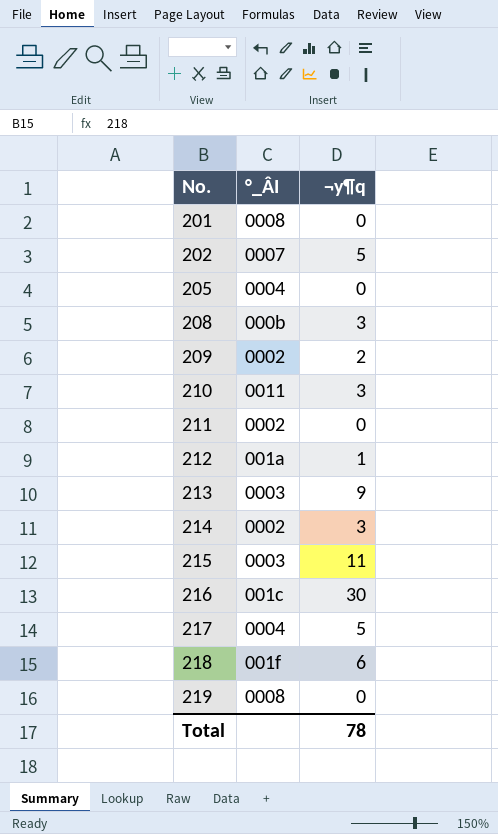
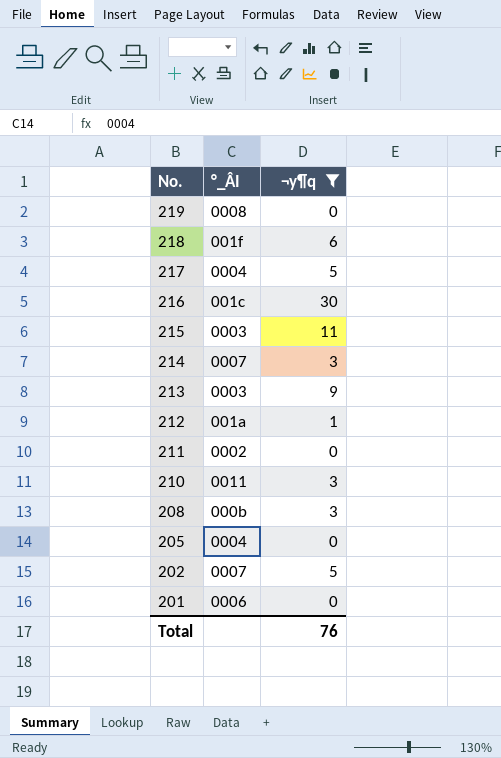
filter: none -> ¬y¶q != 2
row order: No. ascending -> No. descending
214 | °_ÂI: 0002 -> 0007
201 | °_ÂI: 0008 -> 0006
Total | ¬y¶q: 78 -> 76

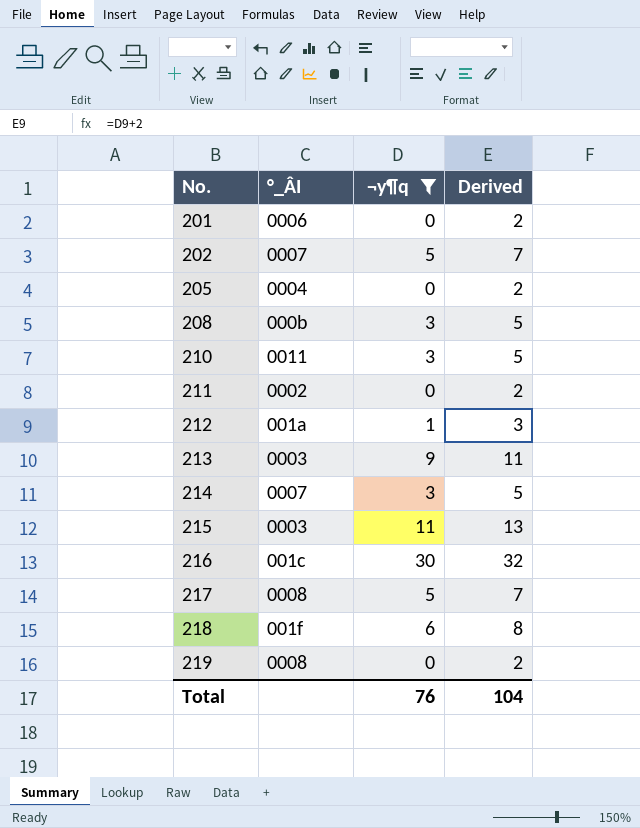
row order: No. descending -> No. ascending
column Derived | formula: none -> [¬y¶q] + 2
217 | °_ÂI: 0004 -> 0008

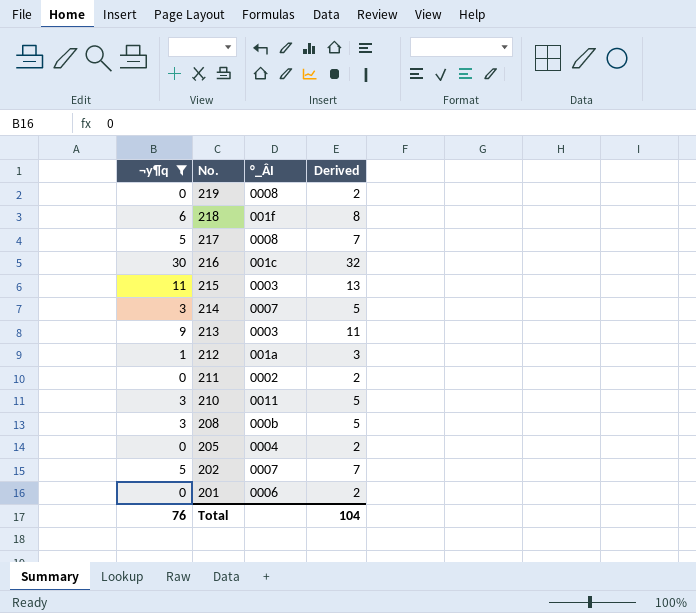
row order: No. ascending -> No. descending
column ¬y¶q | position: 3 -> 1

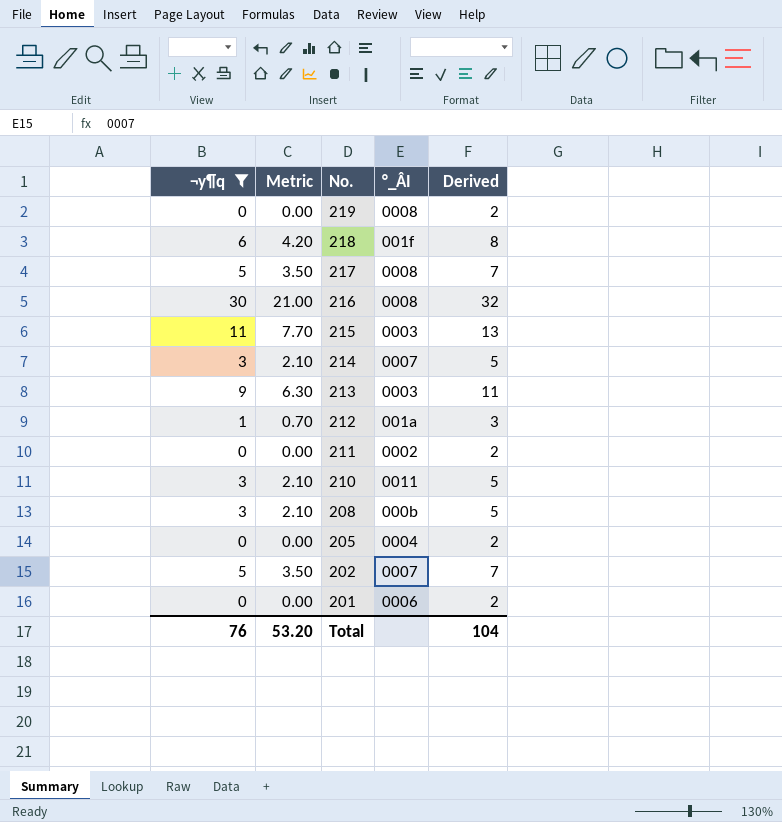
column Metric | formula: none -> [¬y¶q] * 0.7
216 | °_ÂI: 001c -> 0008

